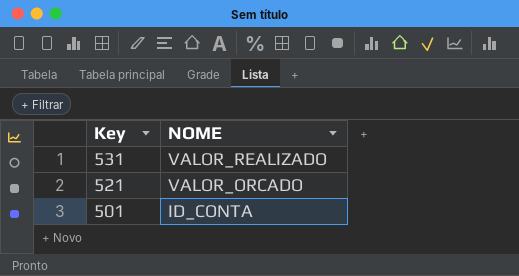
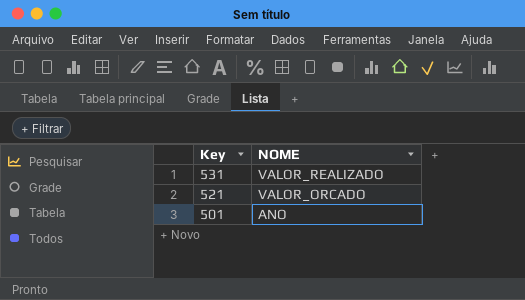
501 | NOME: ID_CONTA -> ANO

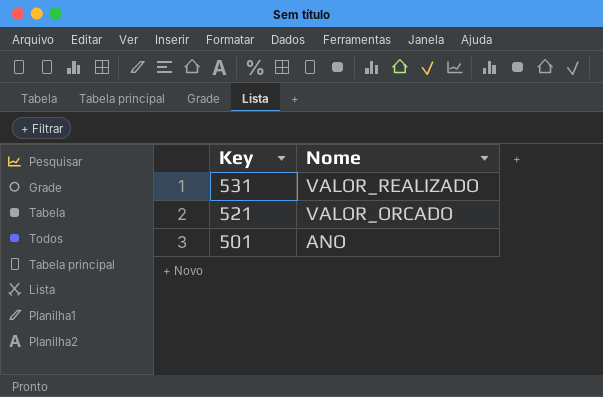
column name: NOME -> Nome

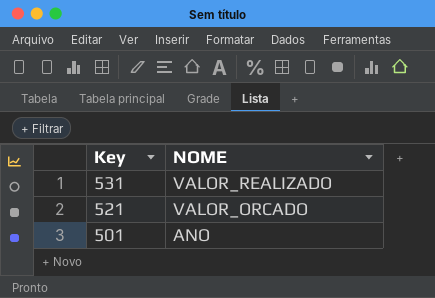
column name: Nome -> NOME

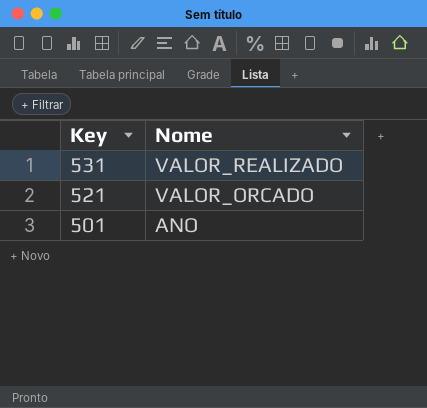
column name: NOME -> Nome

